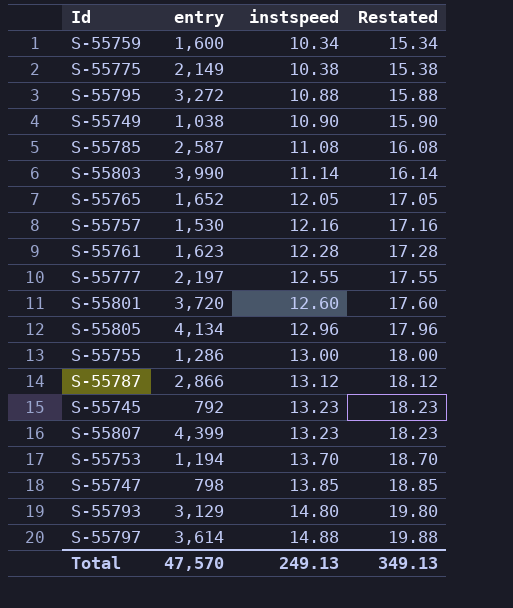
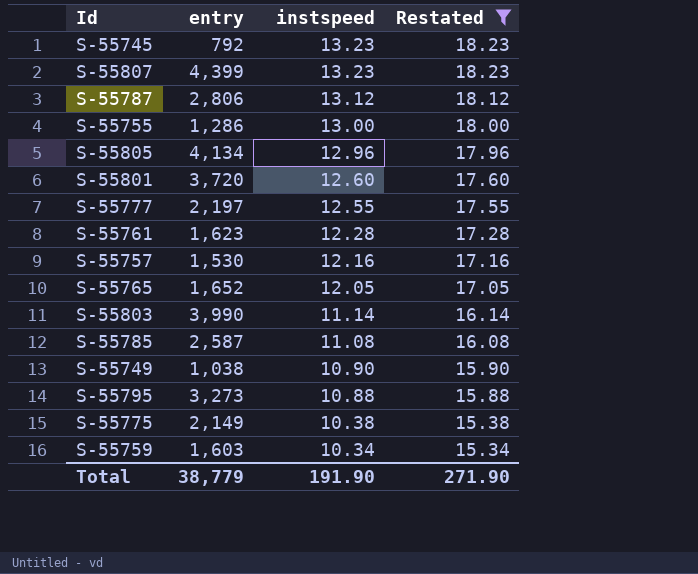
filter: none -> Restated <= 18.23
row order: instspeed ascending -> instspeed descending
S-55787 | entry: 2,866 -> 2,806
S-55795 | entry: 3,272 -> 3,273
S-55759 | entry: 1,600 -> 1,603
Total | entry: 47,570 -> 38,779
Total | instspeed: 249.13 -> 191.90
Total | Restated: 349.13 -> 271.90

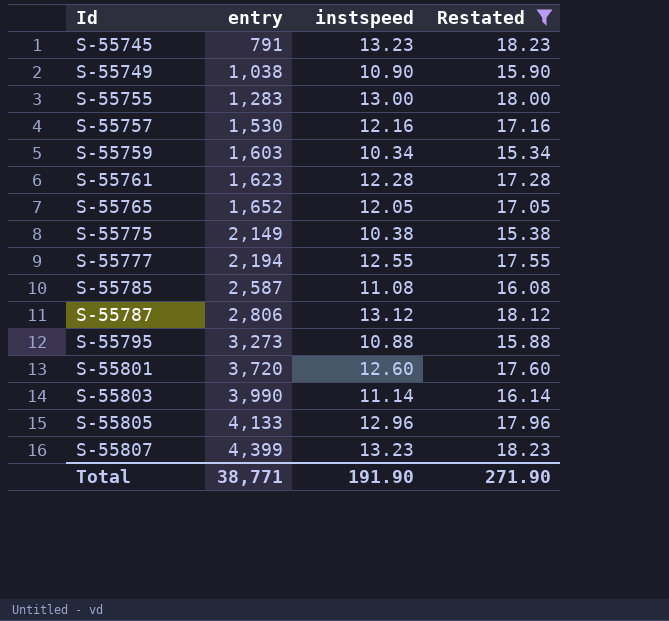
row order: instspeed descending -> Id ascending
S-55745 | entry: 792 -> 791
S-55755 | entry: 1,286 -> 1,283
S-55777 | entry: 2,197 -> 2,194
S-55805 | entry: 4,134 -> 4,133
Total | entry: 38,779 -> 38,771

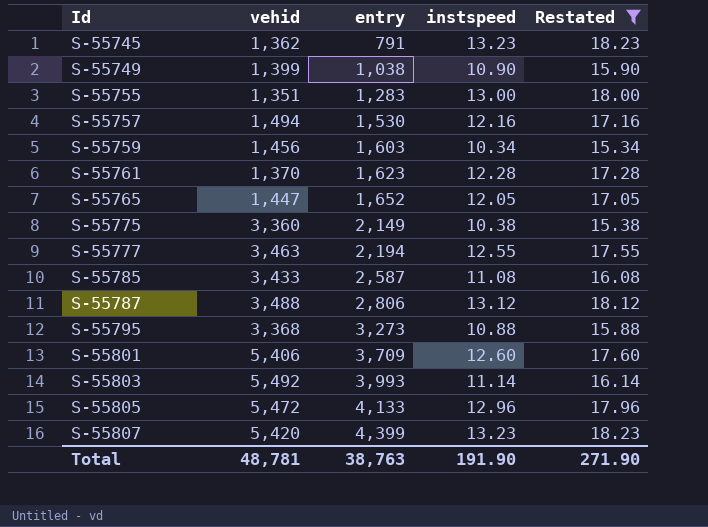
column vehid | position: none -> 2
S-55801 | entry: 3,720 -> 3,709
S-55803 | entry: 3,990 -> 3,993
Total | entry: 38,771 -> 38,763

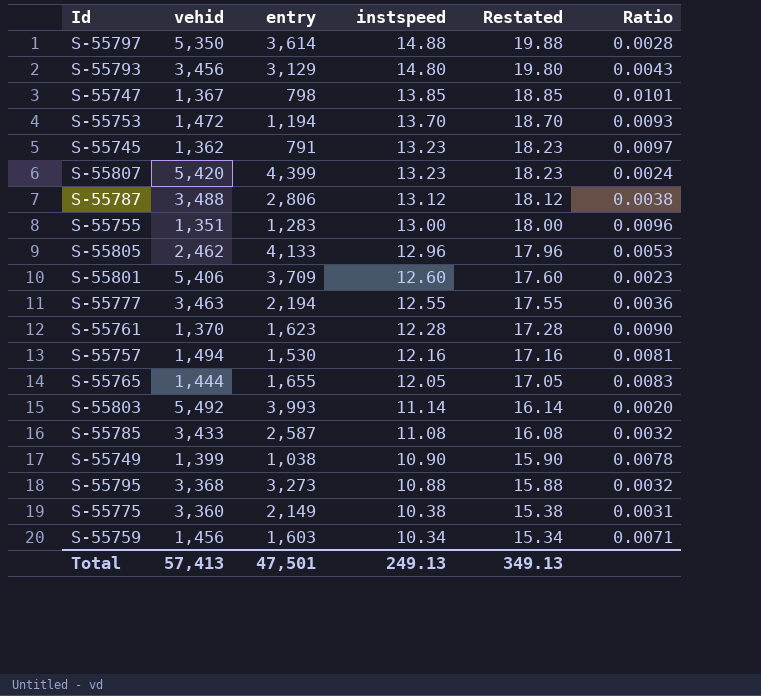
filter: Restated <= 18.23 -> none
row order: Id ascending -> instspeed descending
column Ratio | formula: none -> [instspeed] / [vehid]
S-55805 | vehid: 5,472 -> 2,462
S-55765 | vehid: 1,447 -> 1,444
S-55765 | entry: 1,652 -> 1,655
Total | vehid: 48,781 -> 57,413
Total | entry: 38,763 -> 47,501
Total | instspeed: 191.90 -> 249.13
Total | Restated: 271.90 -> 349.13

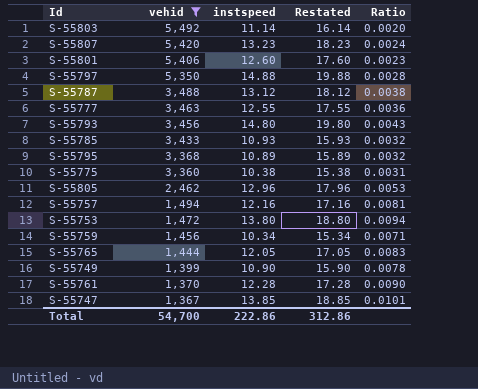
filter: none -> vehid >= 1,367
row order: instspeed descending -> vehid descending
column entry | position: 3 -> none
S-55785 | instspeed: 11.08 -> 10.93
S-55785 | Restated: 16.08 -> 15.93
S-55795 | instspeed: 10.88 -> 10.89
S-55795 | Restated: 15.88 -> 15.89
S-55753 | instspeed: 13.70 -> 13.80
S-55753 | Restated: 18.70 -> 18.80
S-55753 | Ratio: 0.0093 -> 0.0094
Total | vehid: 57,413 -> 54,700
Total | instspeed: 249.13 -> 222.86
Total | Restated: 349.13 -> 312.86

